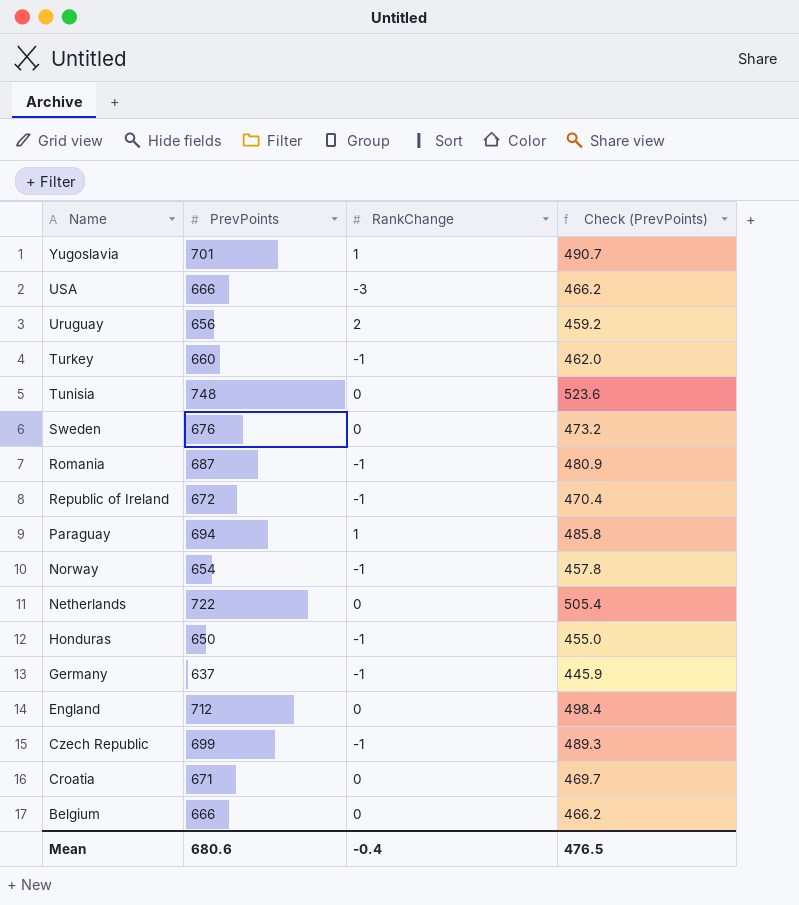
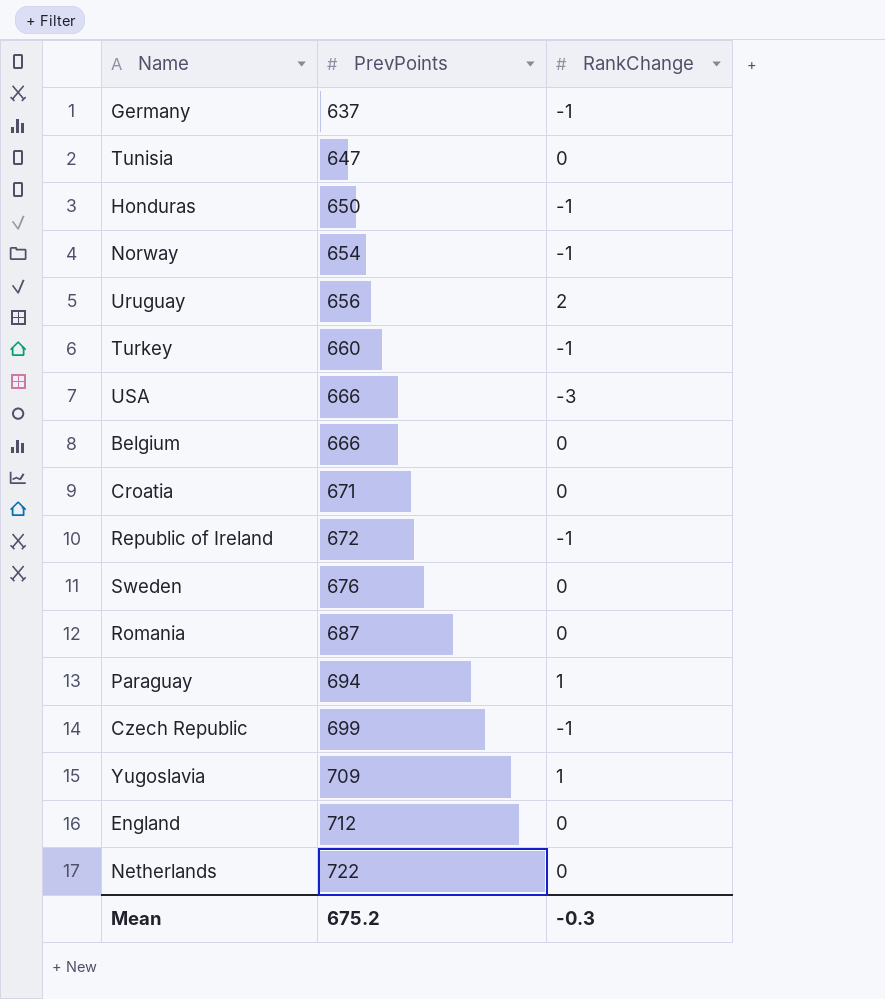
row order: Name descending -> PrevPoints ascending
column Check (PrevPoints) | formula: [PrevPoints] * 0.7 -> none
Tunisia | PrevPoints: 748 -> 647
Romania | RankChange: -1 -> 0
Yugoslavia | PrevPoints: 701 -> 709
Mean | PrevPoints: 680.6 -> 675.2
Mean | RankChange: -0.4 -> -0.3

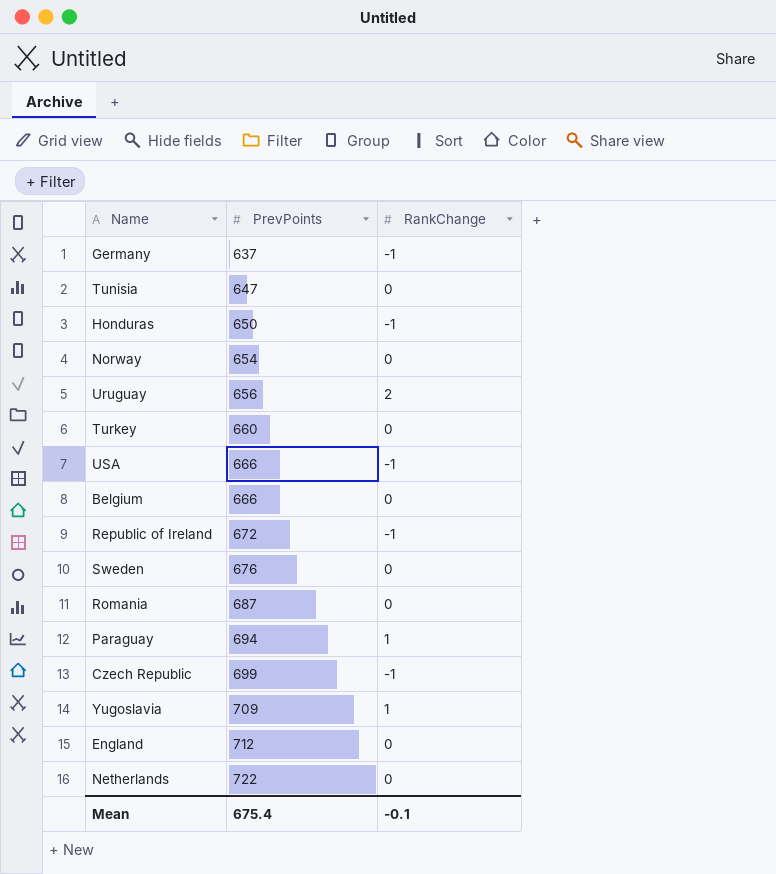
row Croatia: 671 | 0 -> none
Norway | RankChange: -1 -> 0
Turkey | RankChange: -1 -> 0
USA | RankChange: -3 -> -1
Mean | PrevPoints: 675.2 -> 675.4
Mean | RankChange: -0.3 -> -0.1

